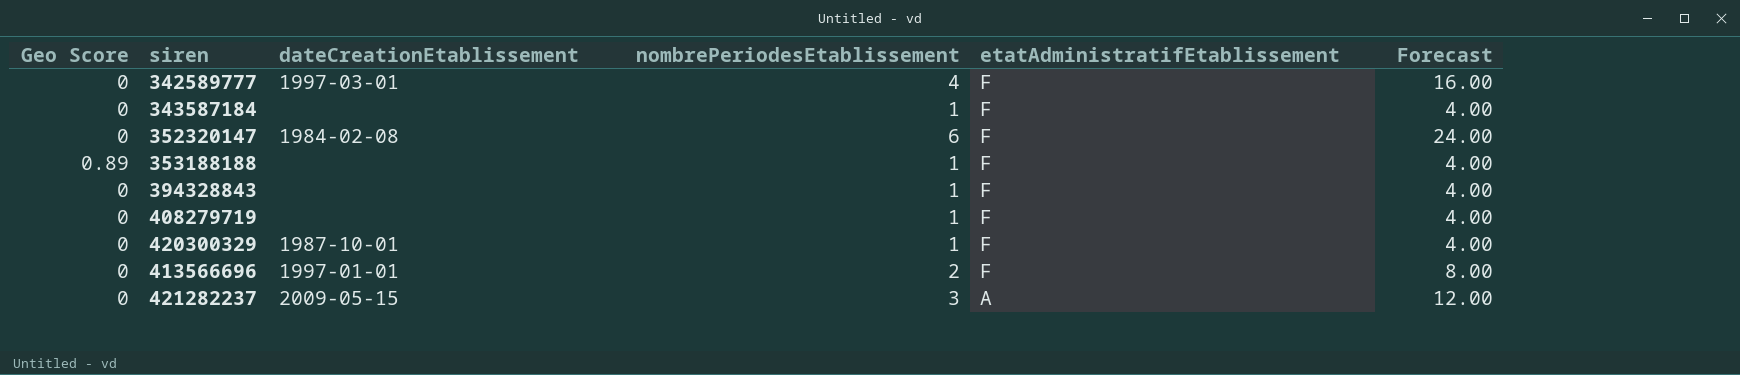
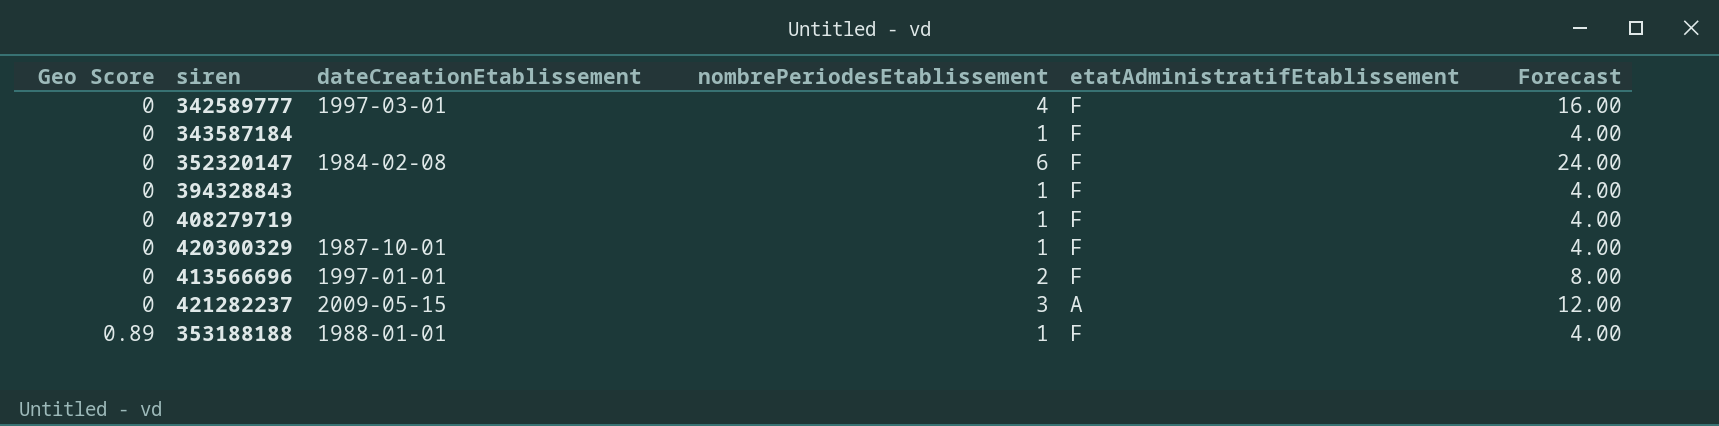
row order: etatAdministratifEtablissement descending -> Geo Score ascending
353188188 | dateCreationEtablissement: none -> 1988-01-01

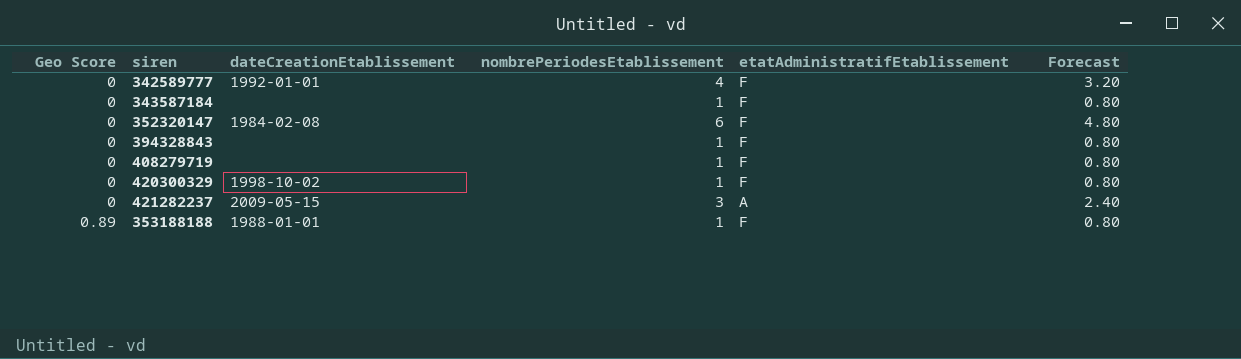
column Forecast | formula: [nombrePeriodesEtablissement] * 4 -> [nombrePeriodesEtablissement] * 0.8
row 413566696: 0 | 1997-01-01 | 2 | F | 8.00 -> none
342589777 | dateCreationEtablissement: 1997-03-01 -> 1992-01-01
420300329 | dateCreationEtablissement: 1987-10-01 -> 1998-10-02

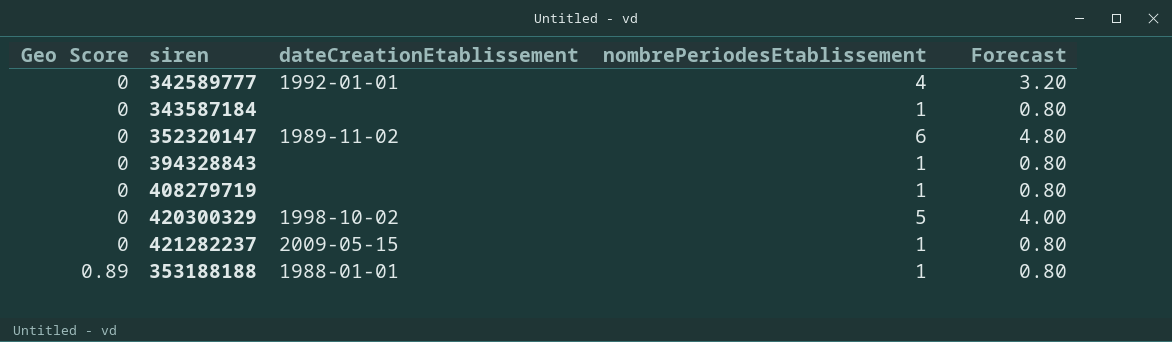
column etatAdministratifEtablissement | position: 5 -> none
352320147 | dateCreationEtablissement: 1984-02-08 -> 1989-11-02
420300329 | nombrePeriodesEtablissement: 1 -> 5
420300329 | Forecast: 0.80 -> 4.00
421282237 | nombrePeriodesEtablissement: 3 -> 1
421282237 | Forecast: 2.40 -> 0.80

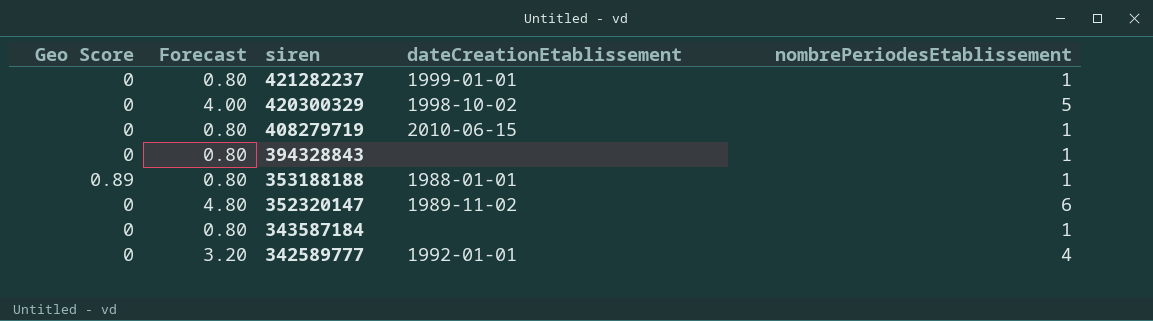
row order: Geo Score ascending -> siren descending
column Forecast | position: 5 -> 2
421282237 | dateCreationEtablissement: 2009-05-15 -> 1999-01-01
408279719 | dateCreationEtablissement: none -> 2010-06-15

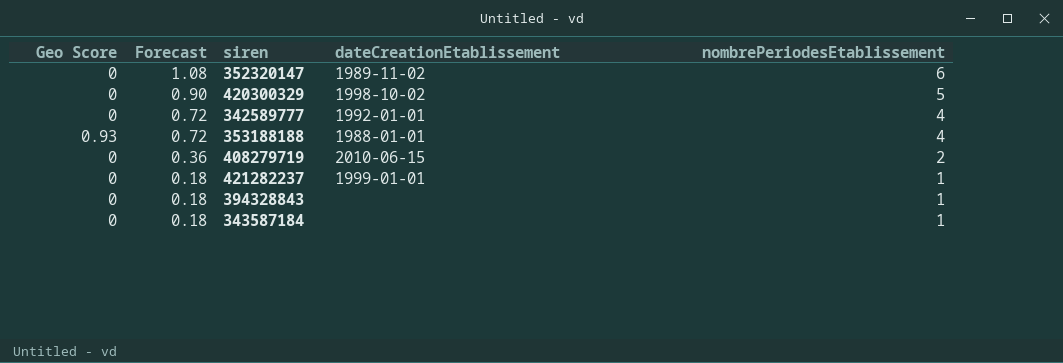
row order: siren descending -> Forecast descending
column Forecast | formula: [nombrePeriodesEtablissement] * 0.8 -> [nombrePeriodesEtablissement] * 0.18
353188188 | Geo Score: 0.89 -> 0.93
353188188 | nombrePeriodesEtablissement: 1 -> 4
408279719 | nombrePeriodesEtablissement: 1 -> 2

